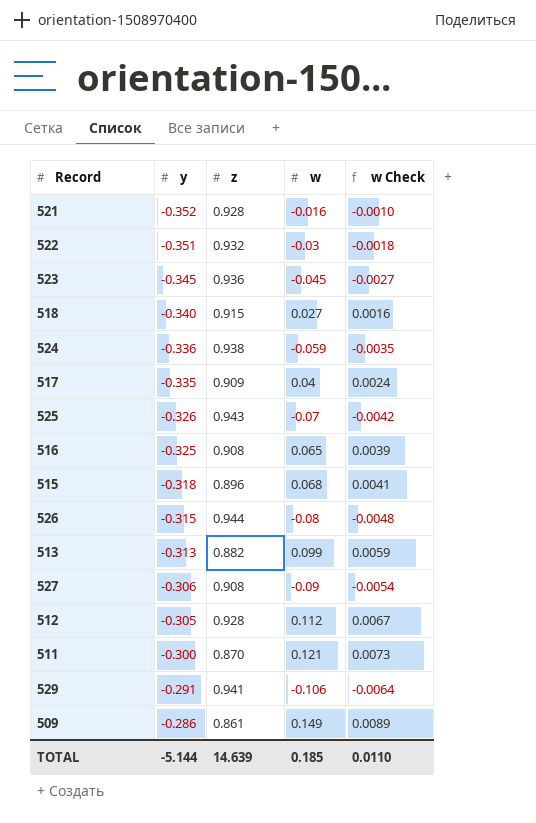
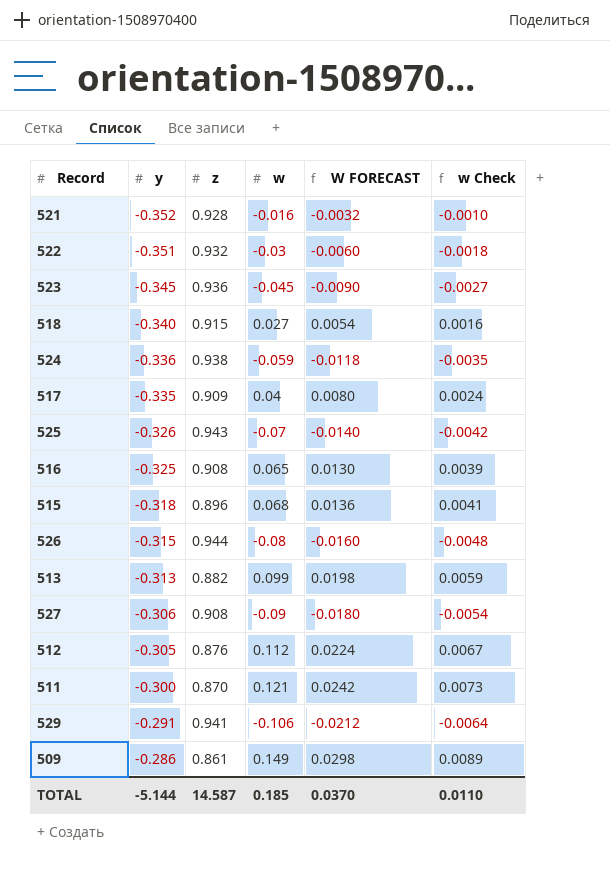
column W FORECAST | formula: none -> [w] * 0.2
512 | z: 0.928 -> 0.876
TOTAL | z: 14.639 -> 14.587

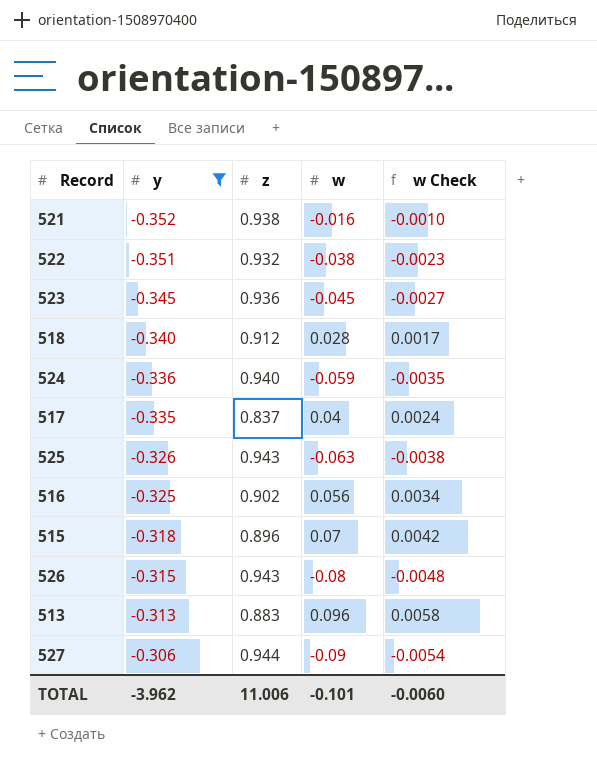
filter: none -> y <= -0.306
column W FORECAST | formula: [w] * 0.2 -> none
521 | z: 0.928 -> 0.938
522 | w: -0.03 -> -0.038
522 | w Check: -0.0018 -> -0.0023
518 | z: 0.915 -> 0.912
518 | w: 0.027 -> 0.028
518 | w Check: 0.0016 -> 0.0017
524 | z: 0.938 -> 0.940
517 | z: 0.909 -> 0.837
525 | w: -0.07 -> -0.063
525 | w Check: -0.0042 -> -0.0038
516 | z: 0.908 -> 0.902
516 | w: 0.065 -> 0.056
516 | w Check: 0.0039 -> 0.0034
515 | w: 0.068 -> 0.07
515 | w Check: 0.0041 -> 0.0042
526 | z: 0.944 -> 0.943
513 | z: 0.882 -> 0.883
513 | w: 0.099 -> 0.096
513 | w Check: 0.0059 -> 0.0058
527 | z: 0.908 -> 0.944
TOTAL | y: -5.144 -> -3.962
TOTAL | z: 14.587 -> 11.006
TOTAL | w: 0.185 -> -0.101
TOTAL | w Check: 0.0110 -> -0.0060

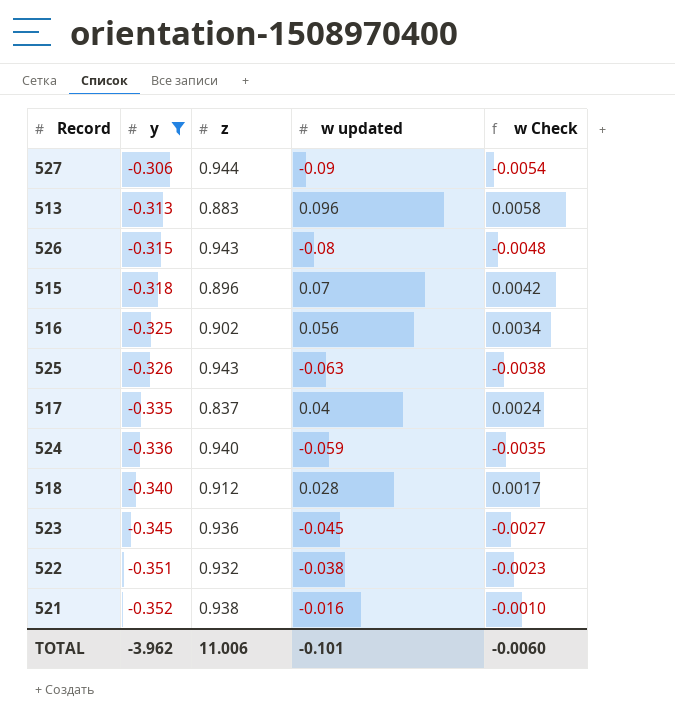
row order: y ascending -> y descending
column name: w -> w updated

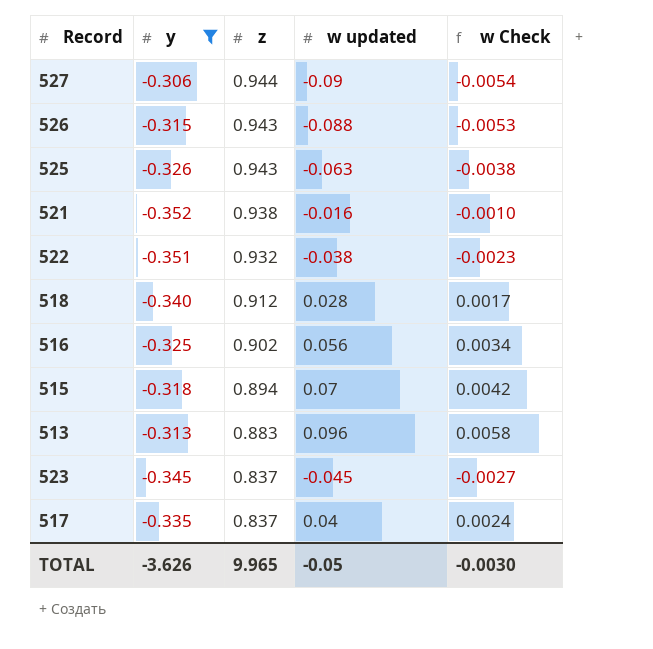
row order: y descending -> z descending
row 524: -0.336 | 0.940 | -0.059 | -0.0035 -> none
526 | w updated: -0.08 -> -0.088
526 | w Check: -0.0048 -> -0.0053
515 | z: 0.896 -> 0.894
523 | z: 0.936 -> 0.837
TOTAL | y: -3.962 -> -3.626
TOTAL | z: 11.006 -> 9.965
TOTAL | w updated: -0.101 -> -0.05
TOTAL | w Check: -0.0060 -> -0.0030

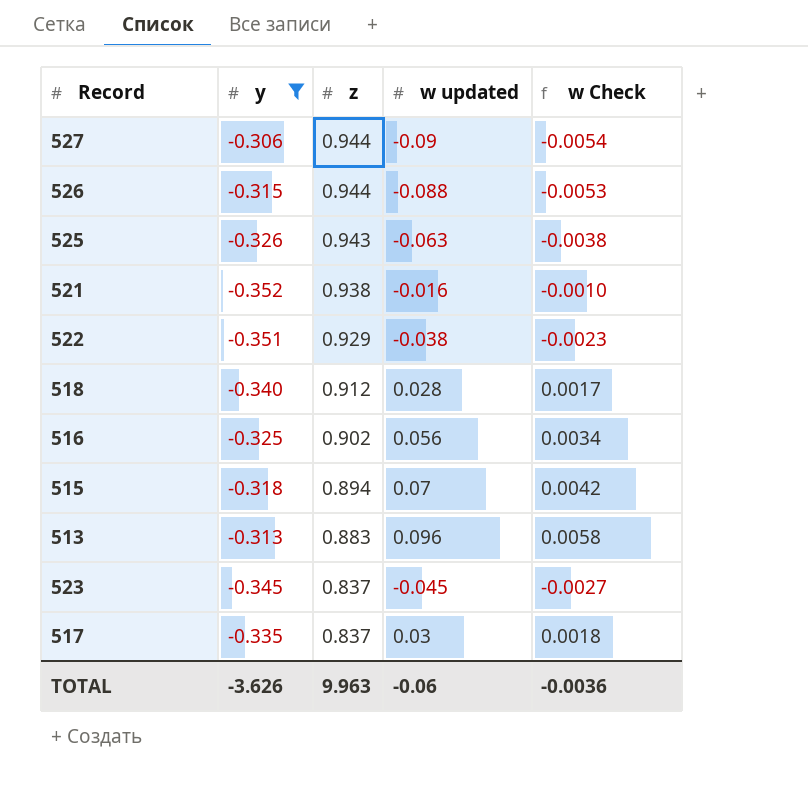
526 | z: 0.943 -> 0.944
522 | z: 0.932 -> 0.929
517 | w updated: 0.04 -> 0.03
517 | w Check: 0.0024 -> 0.0018
TOTAL | z: 9.965 -> 9.963
TOTAL | w updated: -0.05 -> -0.06
TOTAL | w Check: -0.0030 -> -0.0036

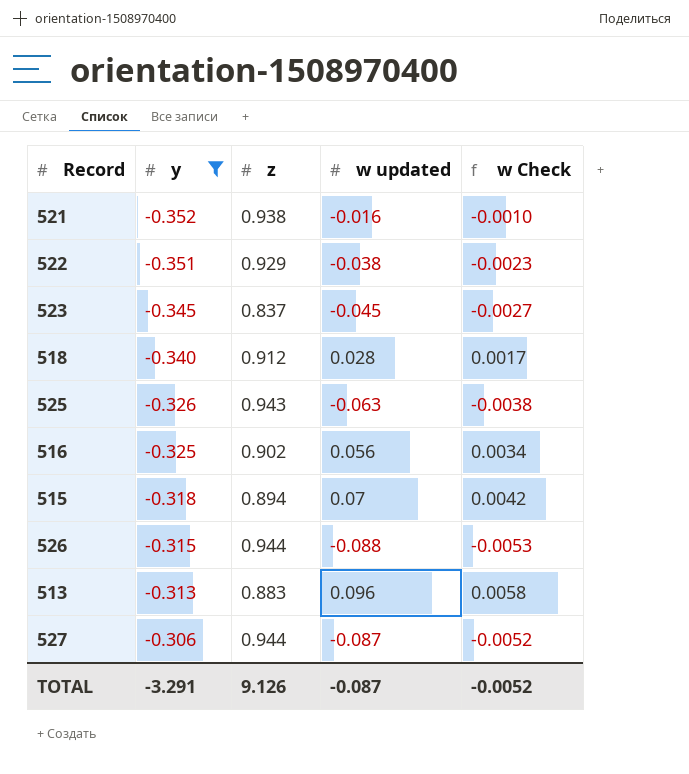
row order: z descending -> y ascending
row 517: -0.335 | 0.837 | 0.03 | 0.0018 -> none
527 | w updated: -0.09 -> -0.087
527 | w Check: -0.0054 -> -0.0052
TOTAL | y: -3.626 -> -3.291
TOTAL | z: 9.963 -> 9.126
TOTAL | w updated: -0.06 -> -0.087
TOTAL | w Check: -0.0036 -> -0.0052

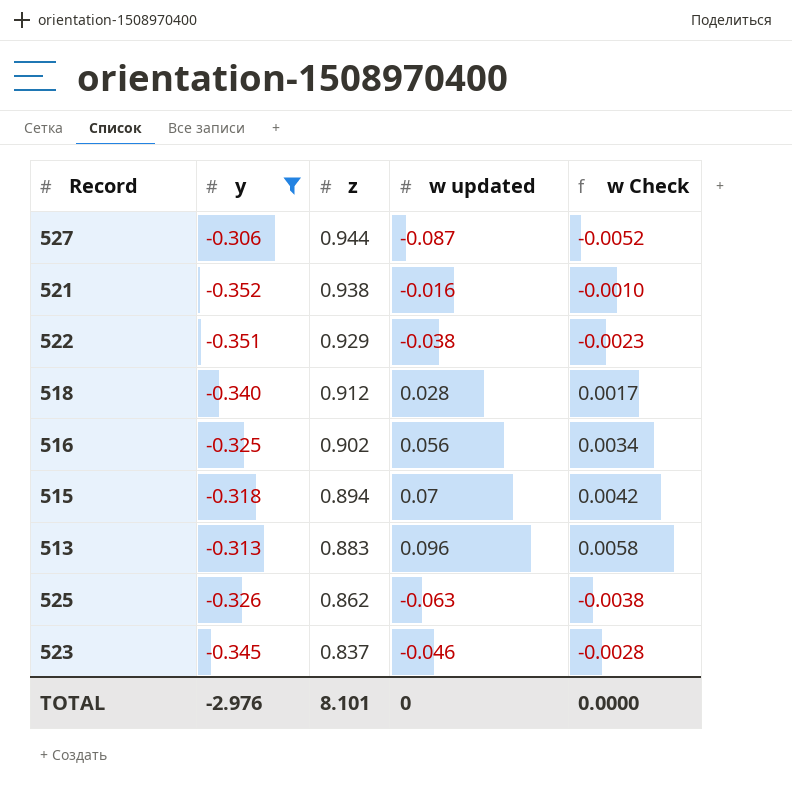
row order: y ascending -> z descending
row 526: -0.315 | 0.944 | -0.088 | -0.0053 -> none
525 | z: 0.943 -> 0.862
523 | w updated: -0.045 -> -0.046
523 | w Check: -0.0027 -> -0.0028
TOTAL | y: -3.291 -> -2.976
TOTAL | z: 9.126 -> 8.101
TOTAL | w updated: -0.087 -> 0
TOTAL | w Check: -0.0052 -> 0.0000

